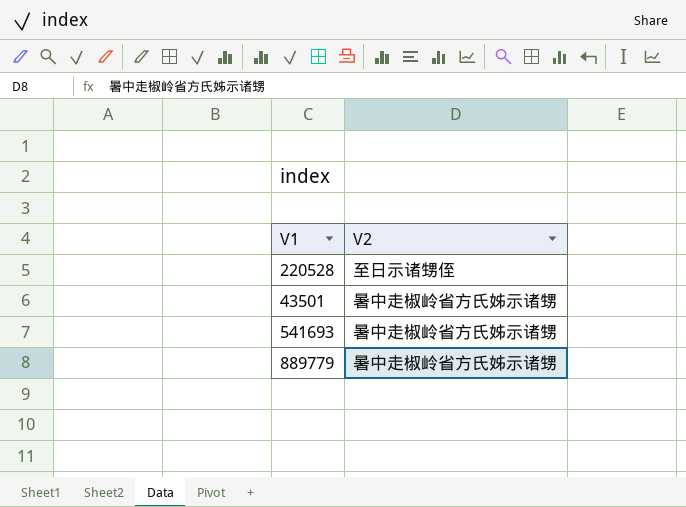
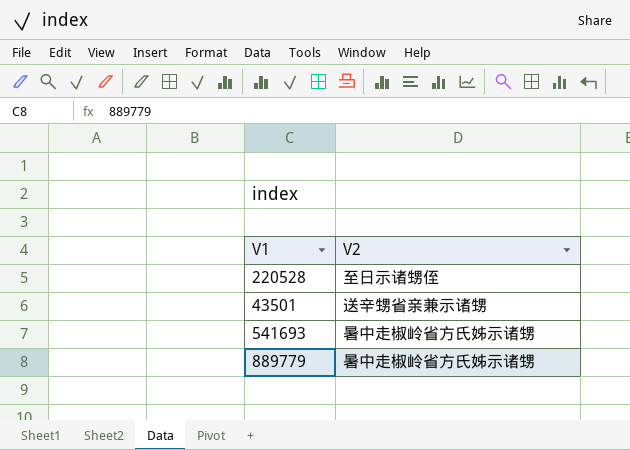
43501 | V2: 暑中走椒岭省方氏姊示诸甥 -> 送辛甥省亲兼示诸甥

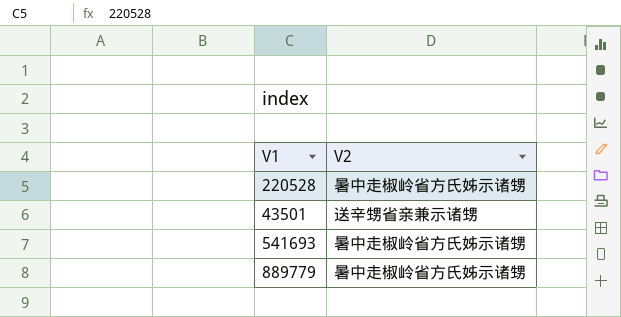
220528 | V2: 至日示诸甥侄 -> 暑中走椒岭省方氏姊示诸甥

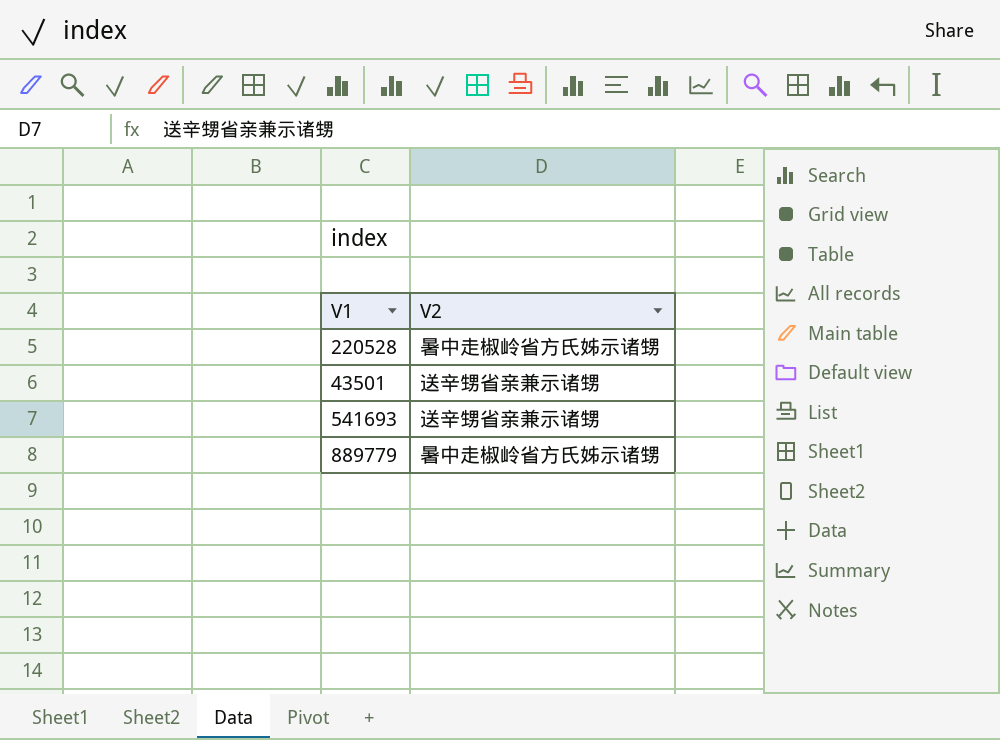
541693 | V2: 暑中走椒岭省方氏姊示诸甥 -> 送辛甥省亲兼示诸甥

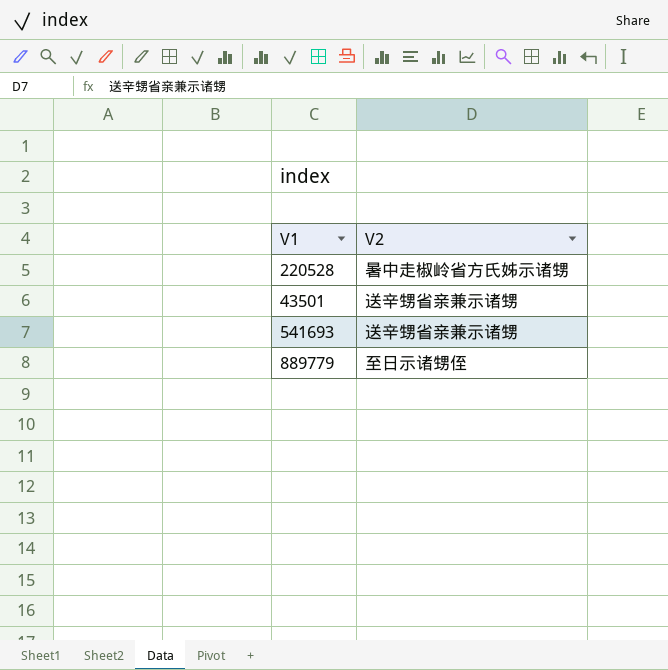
889779 | V2: 暑中走椒岭省方氏姊示诸甥 -> 至日示诸甥侄

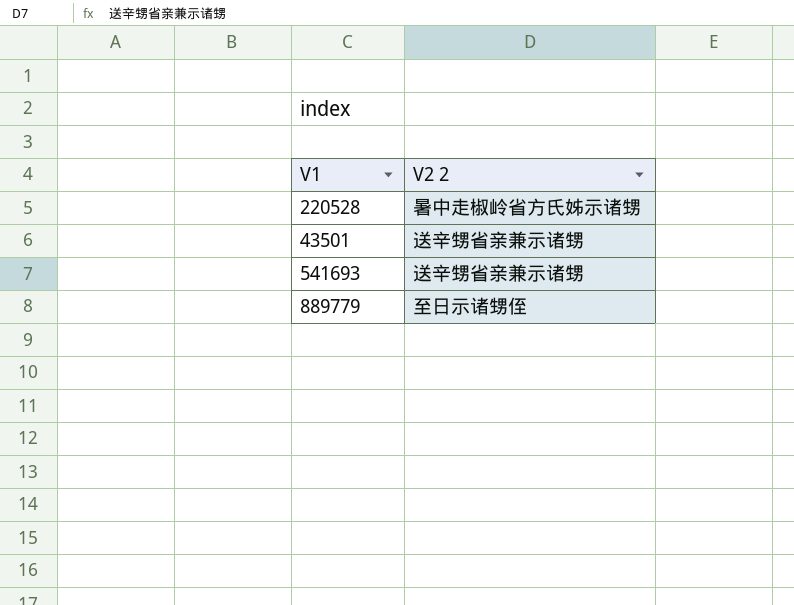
column name: V2 -> V2 2

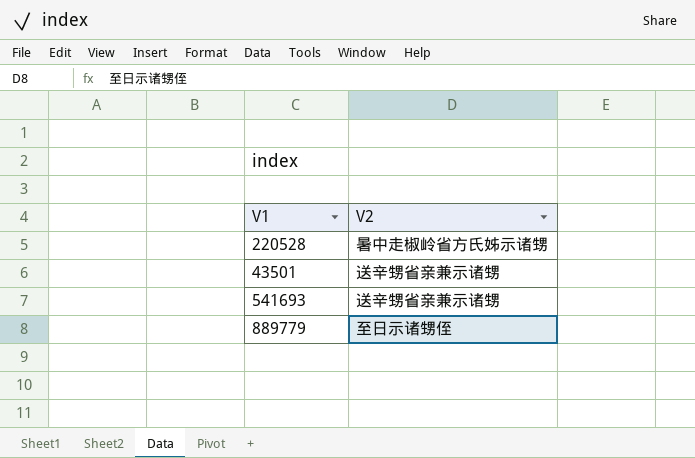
column name: V2 2 -> V2

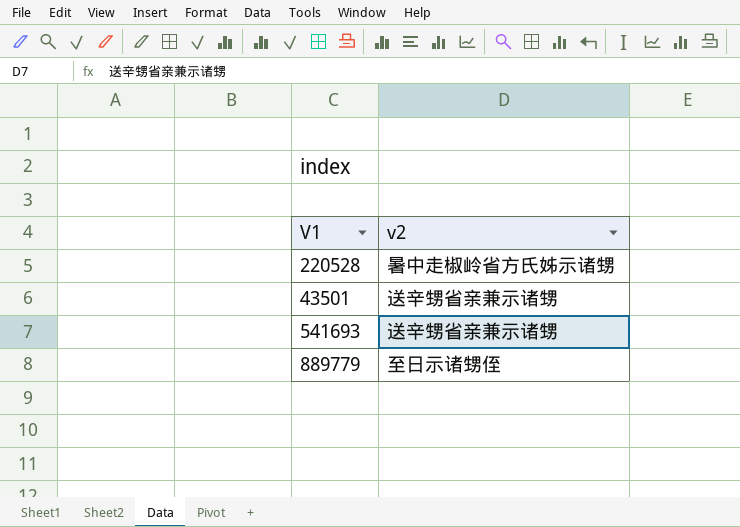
column name: V2 -> v2

